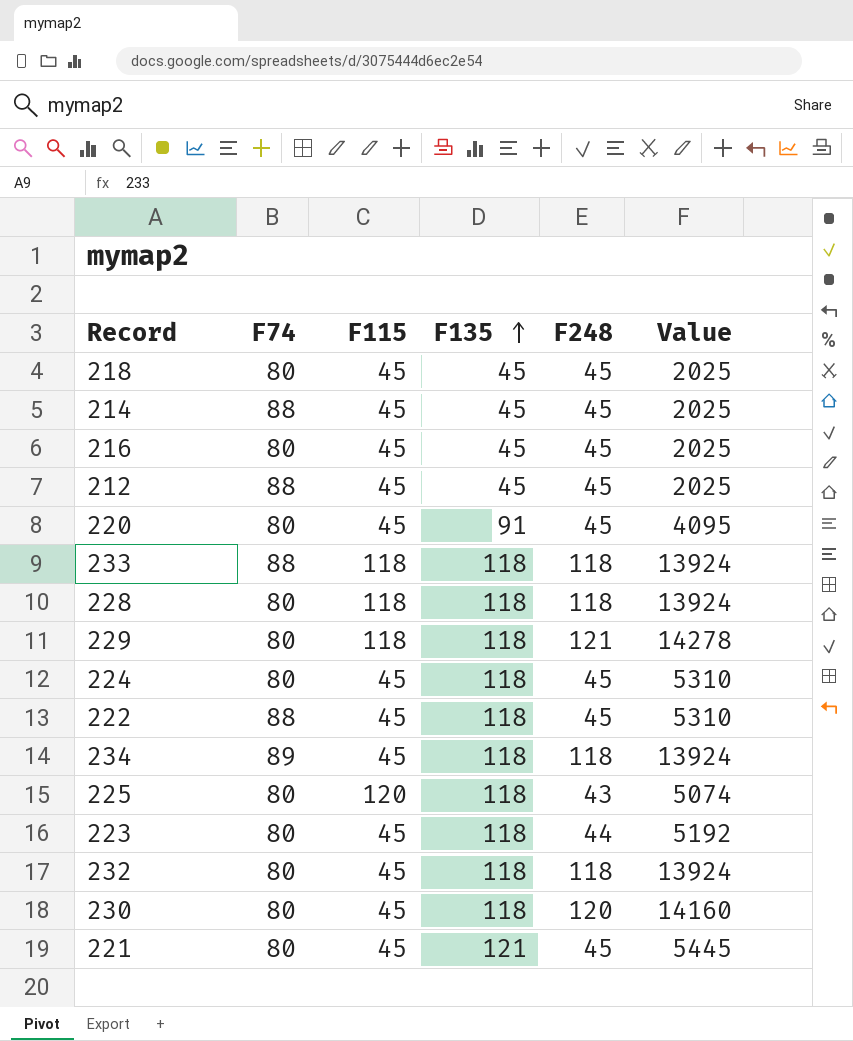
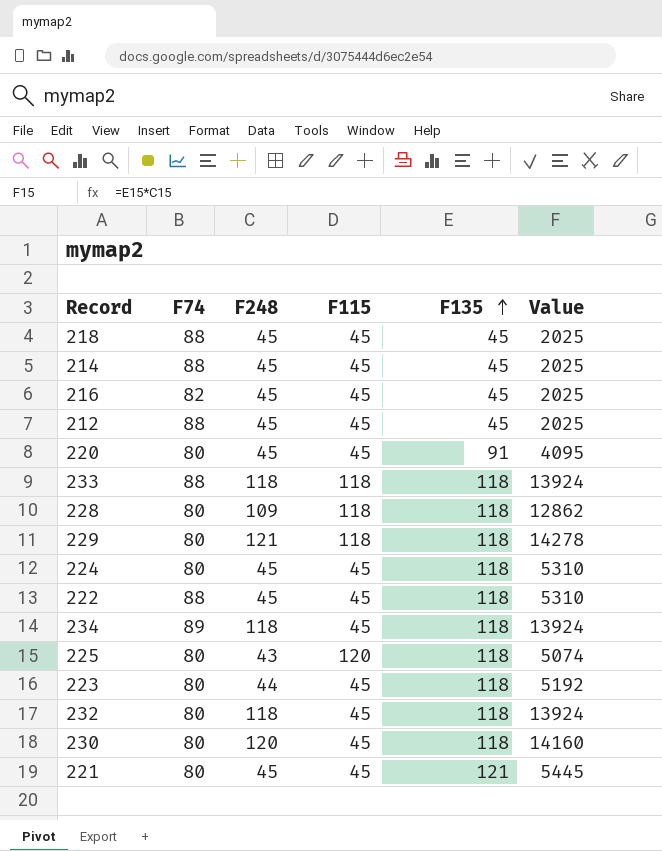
column F248 | position: 5 -> 3
218 | F74: 80 -> 88
216 | F74: 80 -> 82
228 | F248: 118 -> 109
228 | Value: 13924 -> 12862

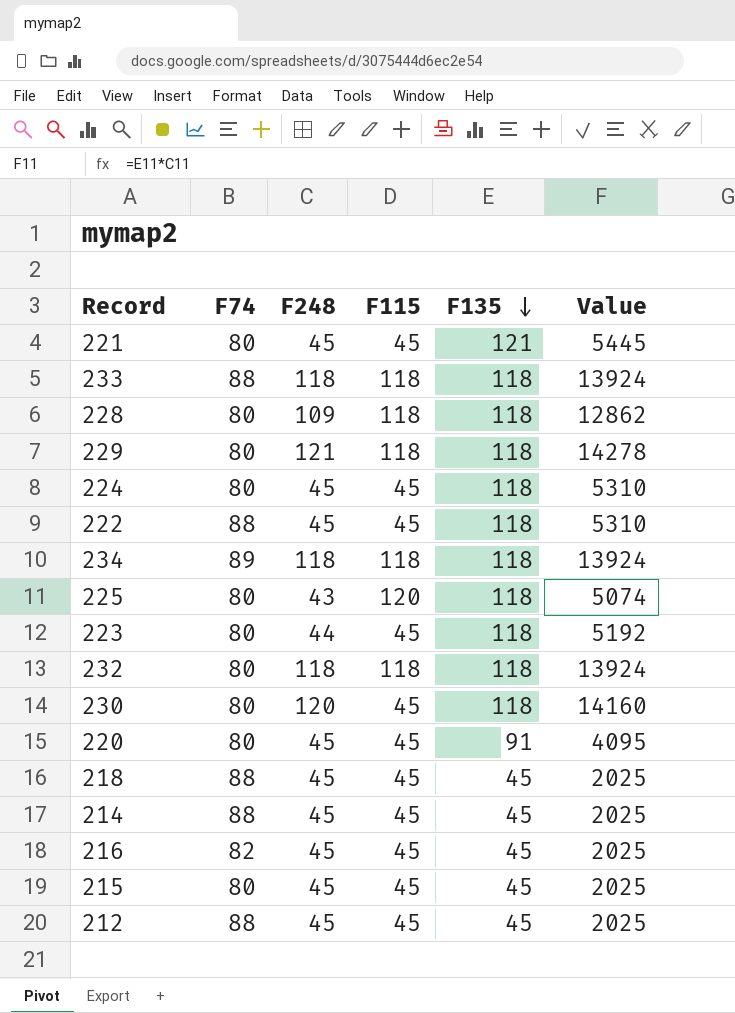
row order: F135 ascending -> F135 descending
234 | F115: 45 -> 118
232 | F115: 45 -> 118
row 215: none -> 80 | 45 | 45 | 45 | 2025

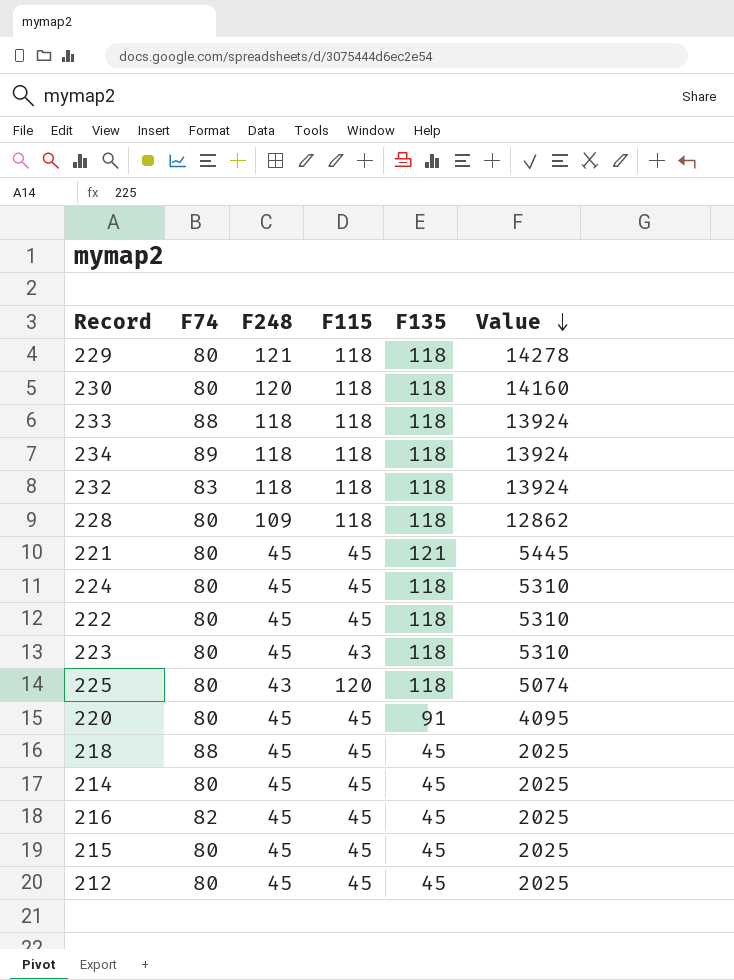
row order: F135 descending -> Value descending
230 | F115: 45 -> 118
232 | F74: 80 -> 83
222 | F74: 88 -> 80
223 | F248: 44 -> 45
223 | F115: 45 -> 43
223 | Value: 5192 -> 5310
214 | F74: 88 -> 80
212 | F74: 88 -> 80

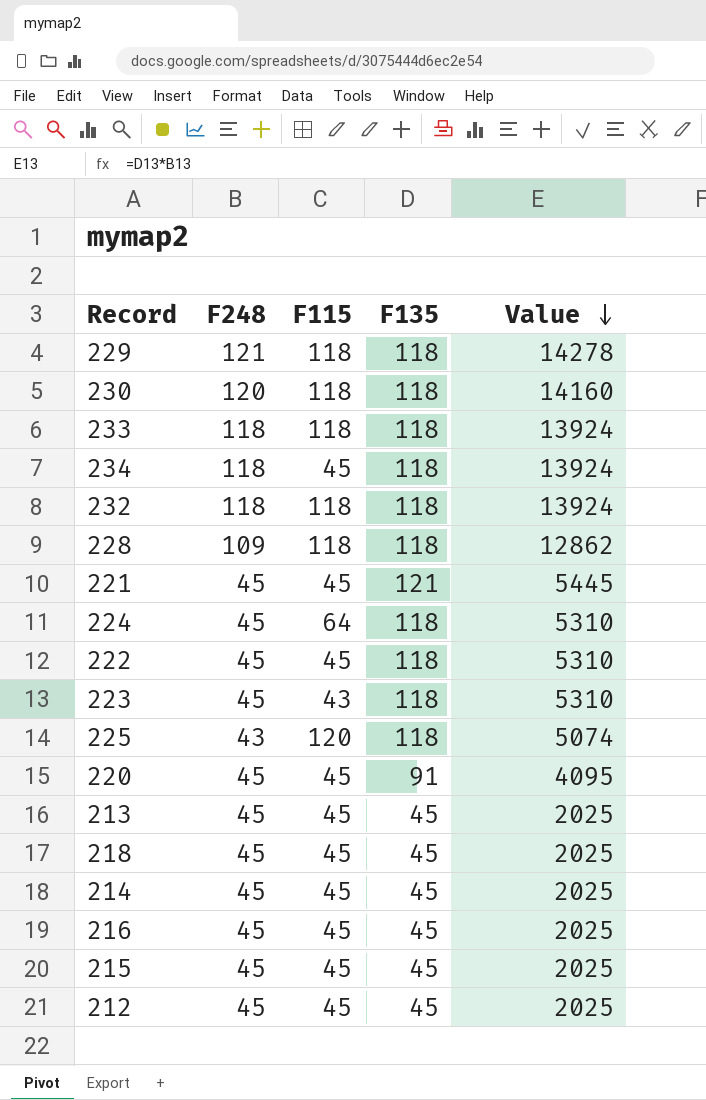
column F74 | position: 2 -> none
234 | F115: 118 -> 45
224 | F115: 45 -> 64
row 213: none -> 45 | 45 | 45 | 2025

